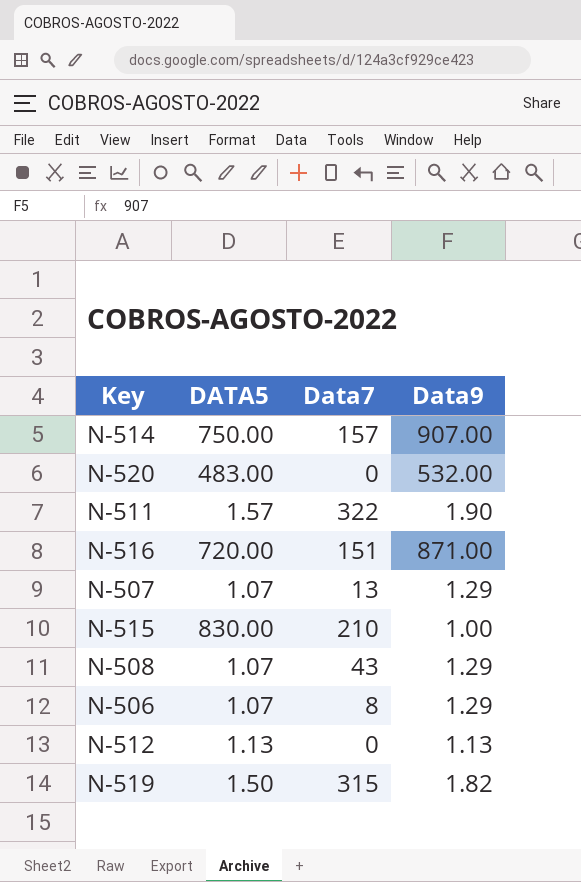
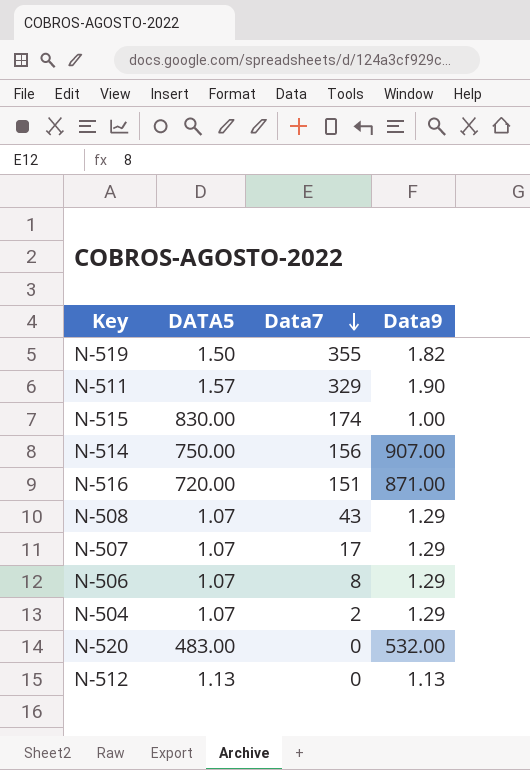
row order: none -> Data7 descending
N-519 | Data7: 315 -> 355
N-511 | Data7: 322 -> 329
N-515 | Data7: 210 -> 174
N-514 | Data7: 157 -> 156
N-507 | Data7: 13 -> 17
row N-504: none -> 1.07 | 2 | 1.29

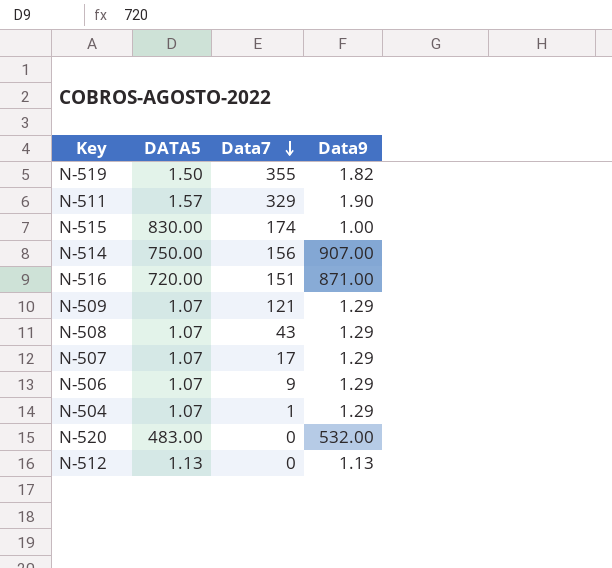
row N-509: none -> 1.07 | 121 | 1.29
N-506 | Data7: 8 -> 9
N-504 | Data7: 2 -> 1

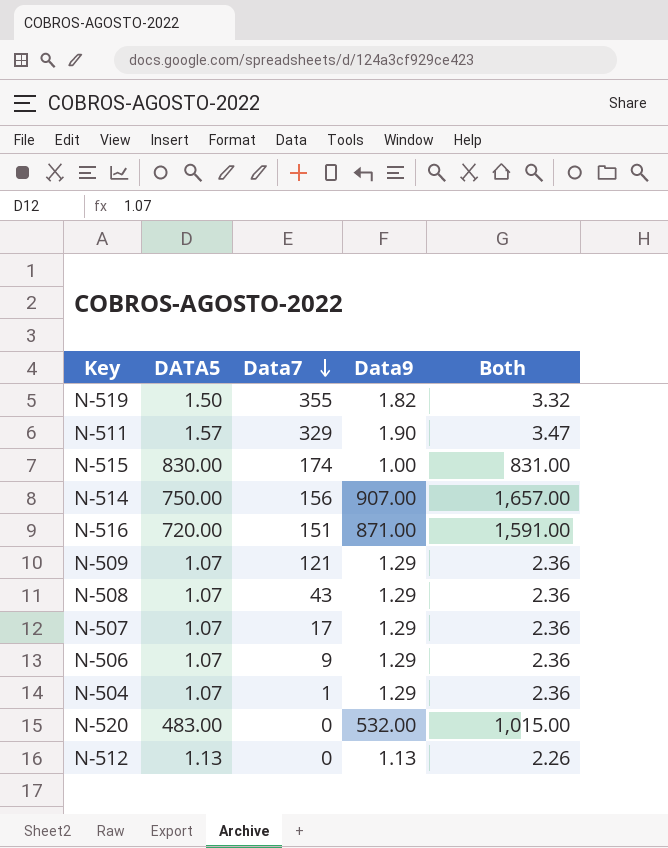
column Both | formula: none -> [DATA5] + [Data9]

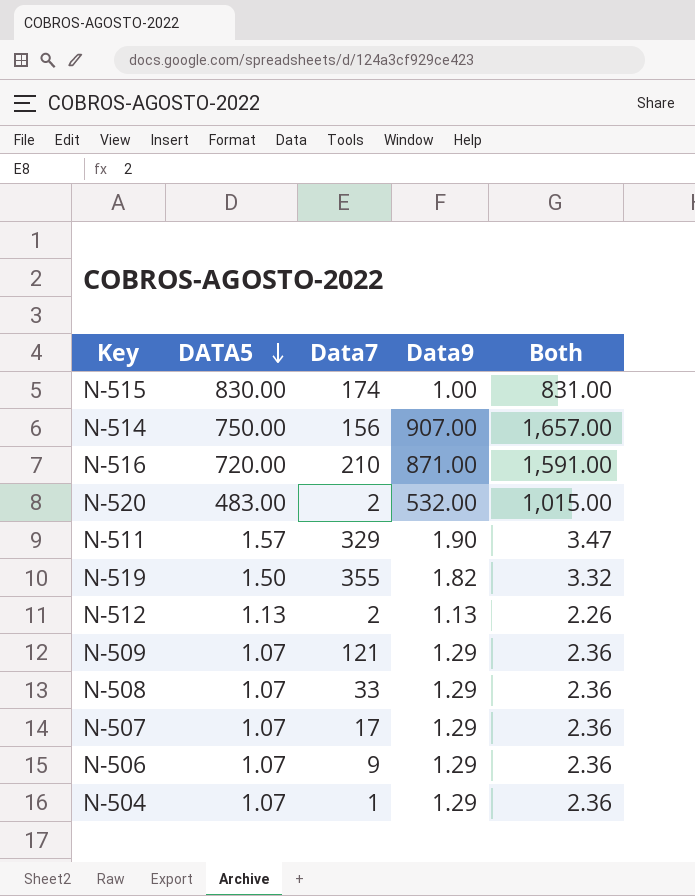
row order: Data7 descending -> DATA5 descending
N-516 | Data7: 151 -> 210
N-520 | Data7: 0 -> 2
N-512 | Data7: 0 -> 2
N-508 | Data7: 43 -> 33

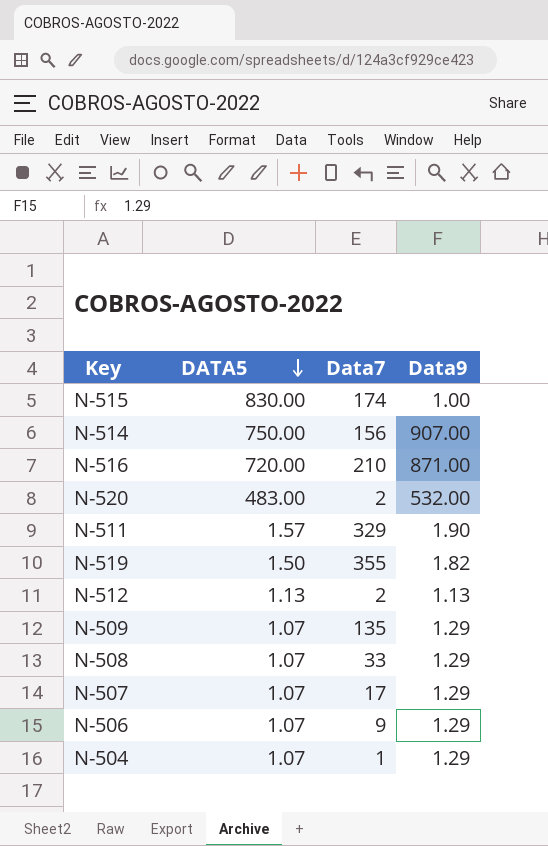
column Both | formula: [DATA5] + [Data9] -> none
N-509 | Data7: 121 -> 135

